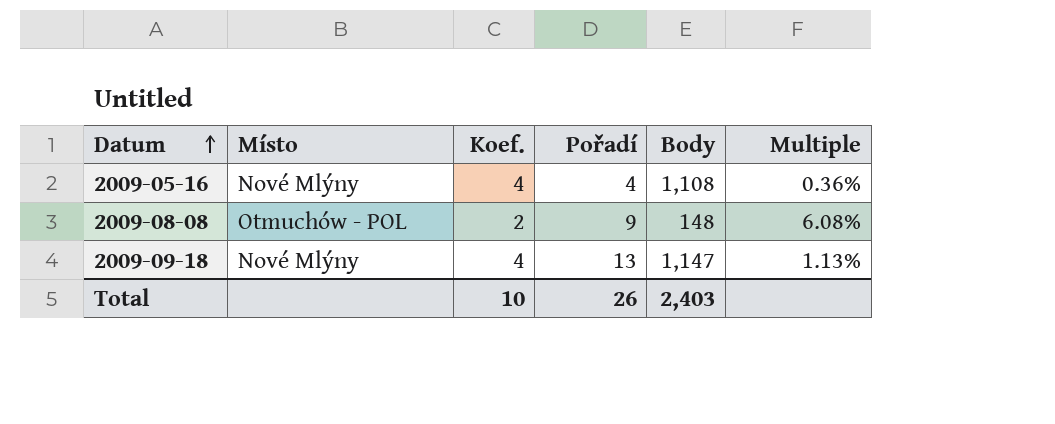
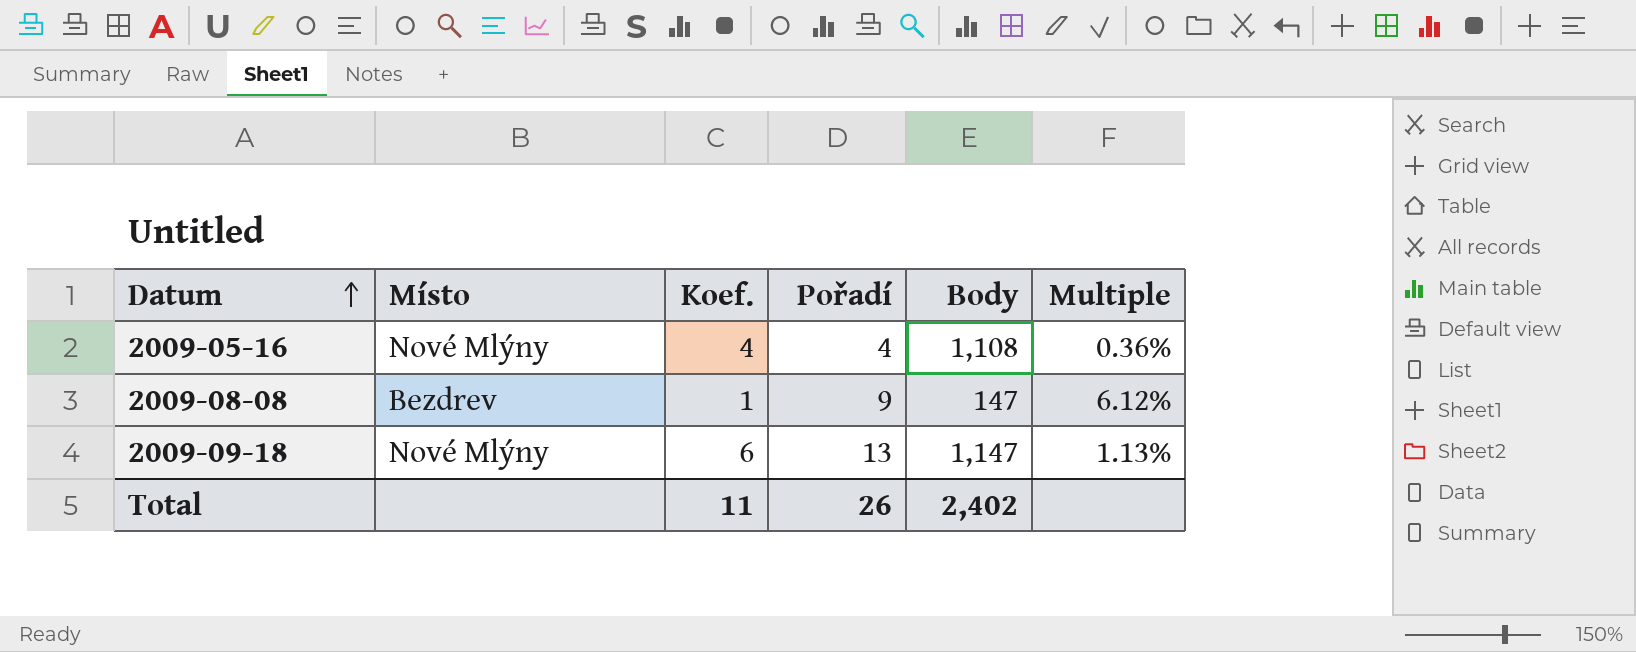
2009-08-08 | Místo: Otmuchów - POL -> Bezdrev
2009-08-08 | Koef.: 2 -> 1
2009-08-08 | Body: 148 -> 147
2009-08-08 | Multiple: 6.08% -> 6.12%
2009-09-18 | Koef.: 4 -> 6
Total | Koef.: 10 -> 11
Total | Body: 2,403 -> 2,402

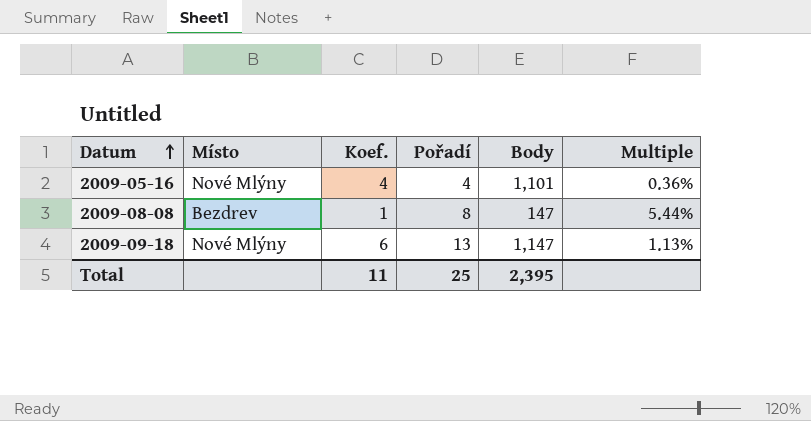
2009-05-16 | Body: 1,108 -> 1,101
2009-08-08 | Pořadí: 9 -> 8
2009-08-08 | Multiple: 6.12% -> 5.44%
Total | Pořadí: 26 -> 25
Total | Body: 2,402 -> 2,395

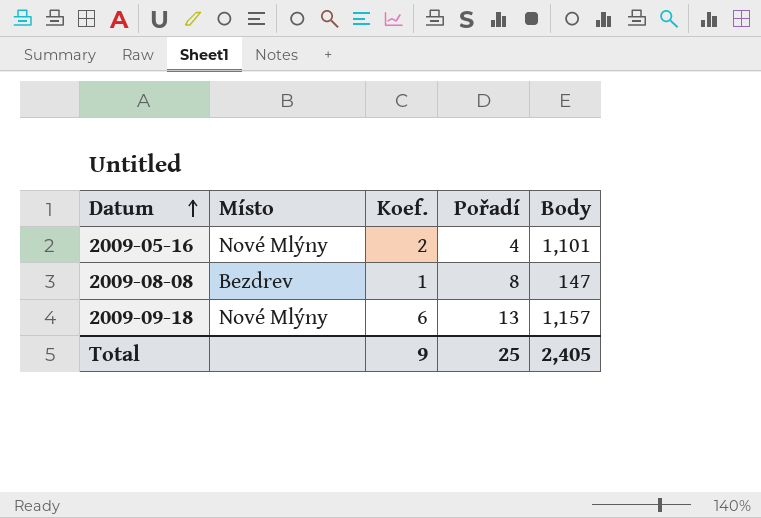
column Multiple | formula: [Pořadí] / [Body] -> none
2009-05-16 | Koef.: 4 -> 2
2009-09-18 | Body: 1,147 -> 1,157
Total | Koef.: 11 -> 9
Total | Body: 2,395 -> 2,405

